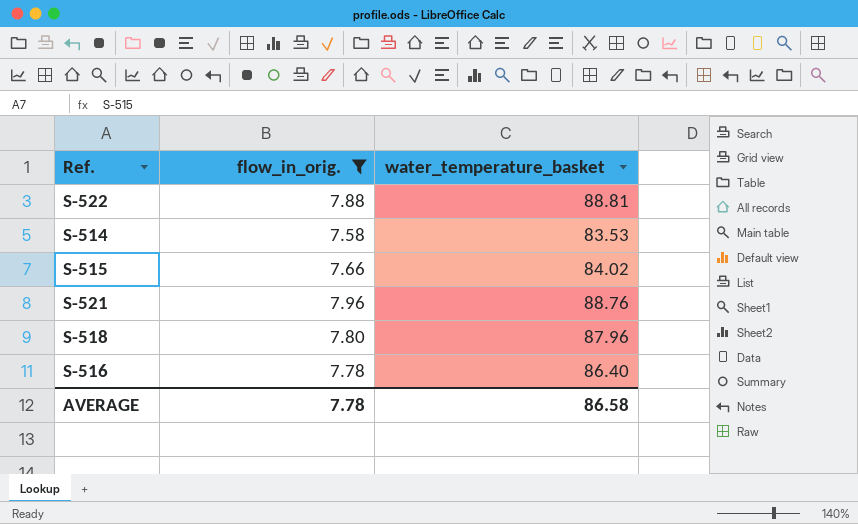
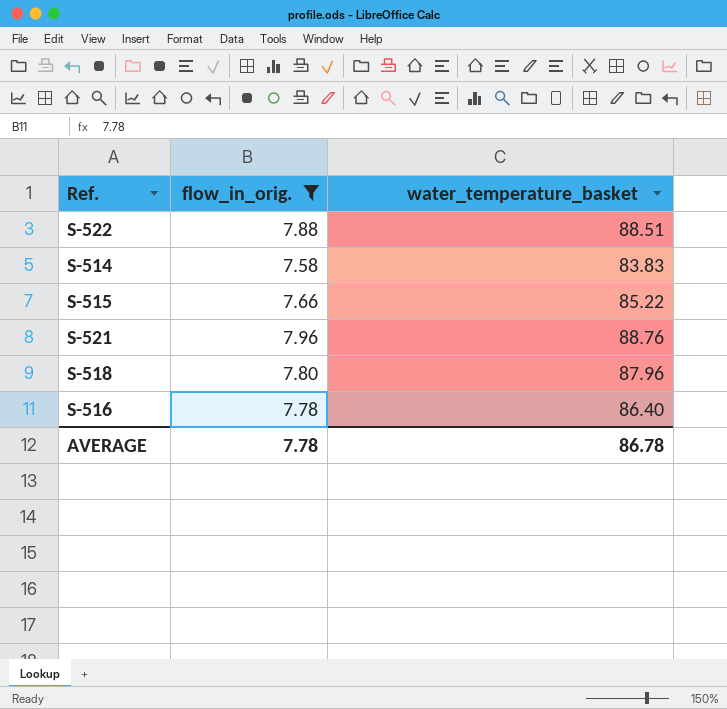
S-522 | water_temperature_basket: 88.81 -> 88.51
S-514 | water_temperature_basket: 83.53 -> 83.83
S-515 | water_temperature_basket: 84.02 -> 85.22
AVERAGE | water_temperature_basket: 86.58 -> 86.78

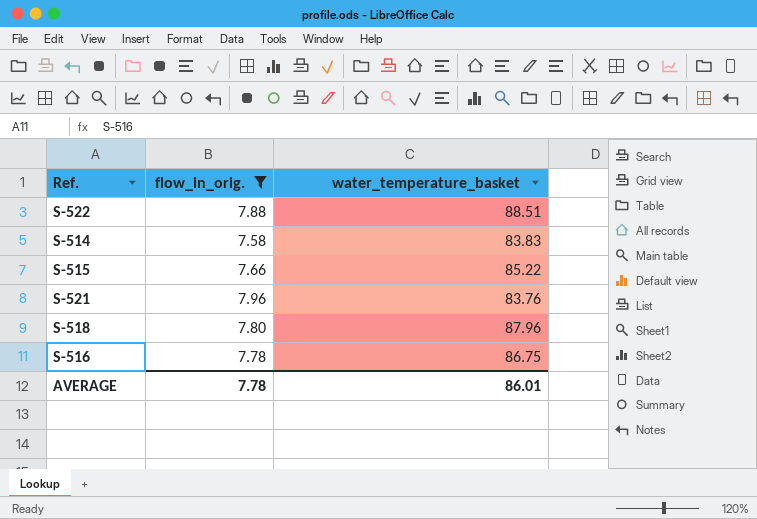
S-521 | water_temperature_basket: 88.76 -> 83.76
S-516 | water_temperature_basket: 86.40 -> 86.75
AVERAGE | water_temperature_basket: 86.78 -> 86.01

